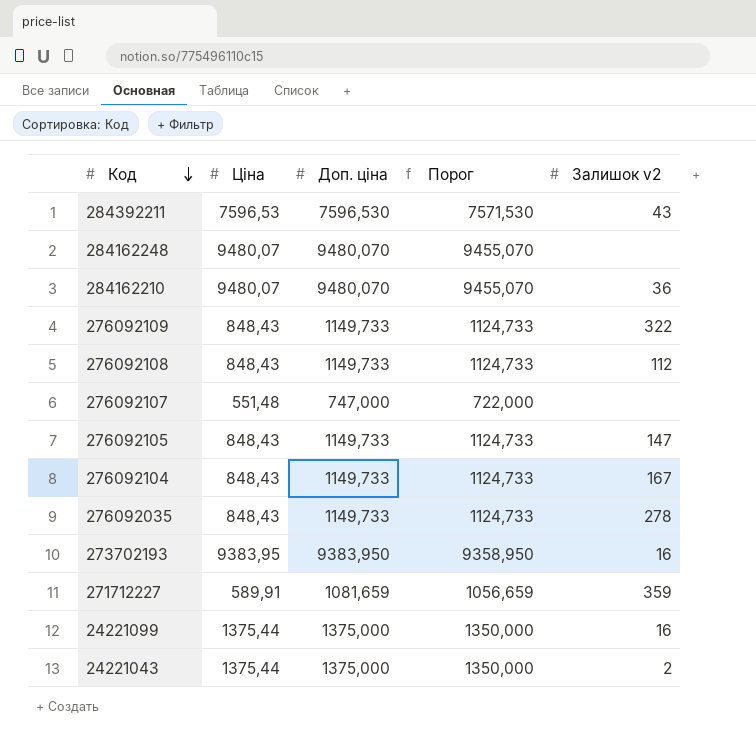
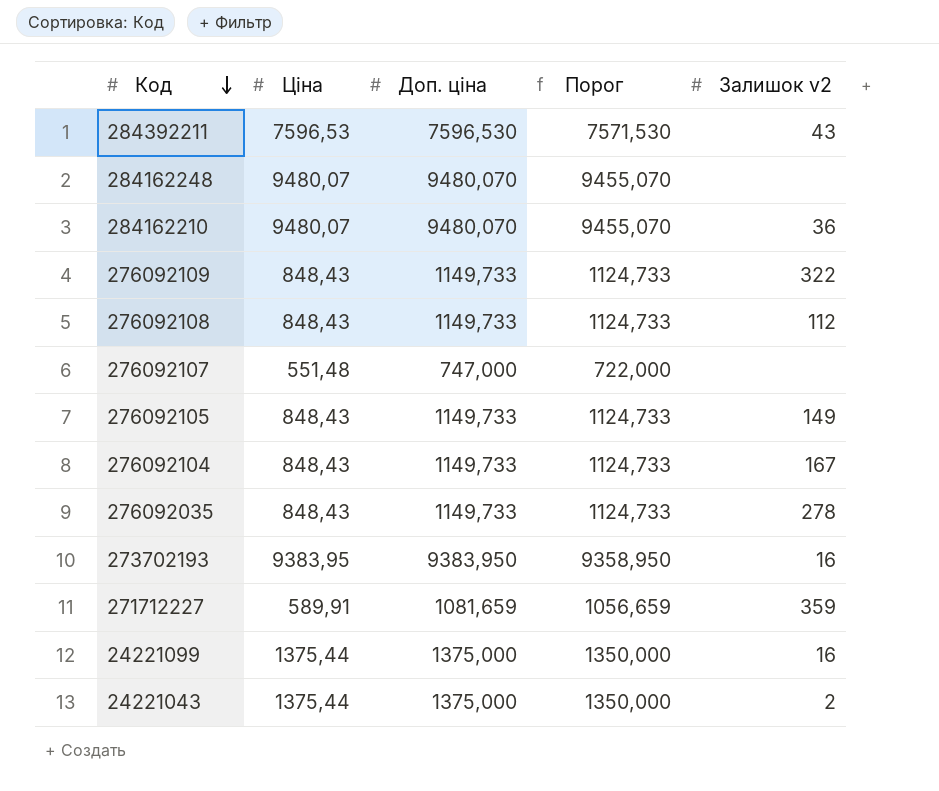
276092105 | Залишок v2: 147 -> 149

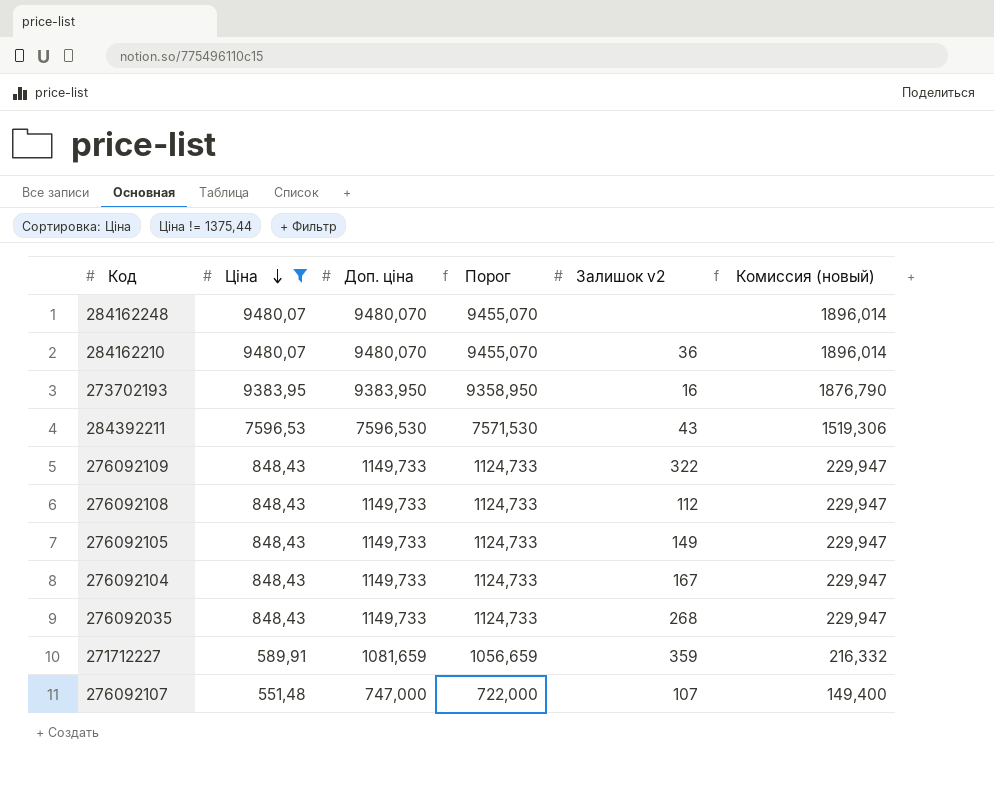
filter: none -> Ціна != 1375,44
row order: Код descending -> Ціна descending
column Комиссия (новый) | formula: none -> [Доп. ціна] * 0,2
276092035 | Залишок v2: 278 -> 268
276092107 | Залишок v2: none -> 107

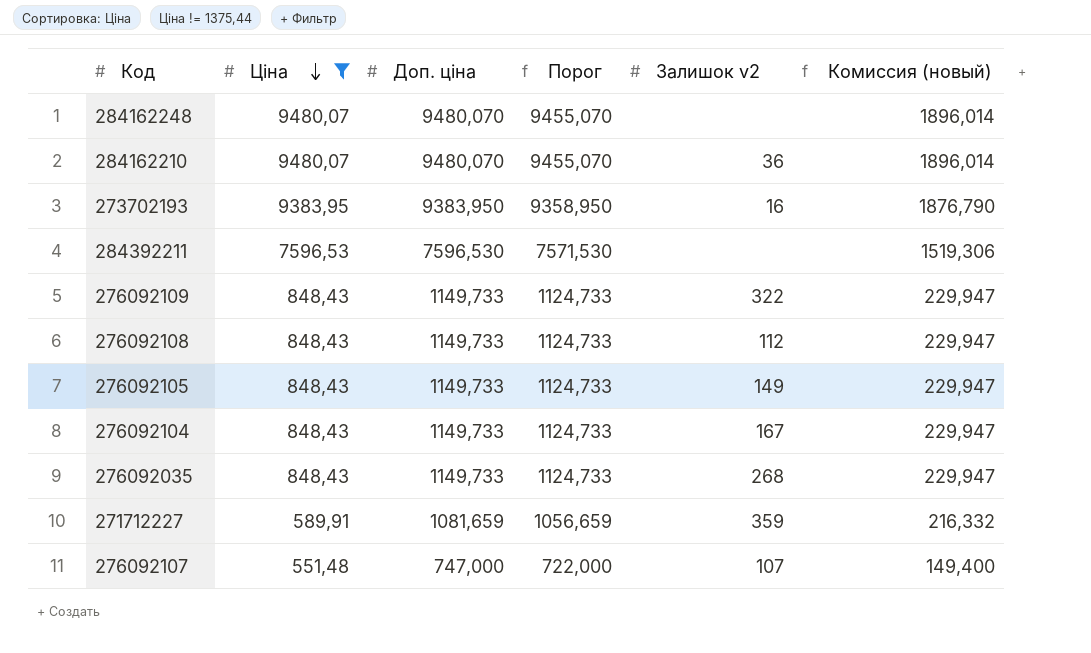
284392211 | Залишок v2: 43 -> none

